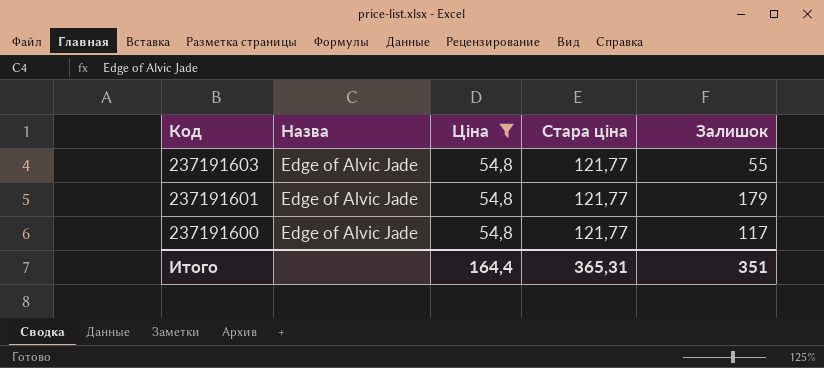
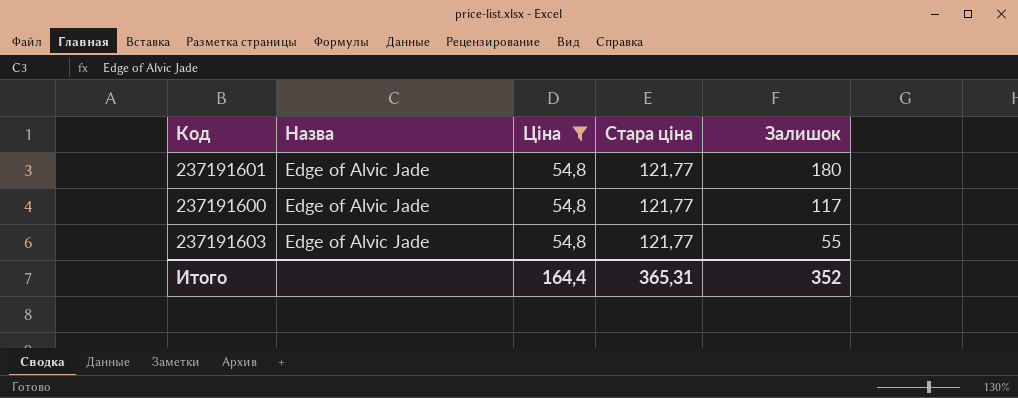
row order: Код descending -> Залишок descending
237191601 | Залишок: 179 -> 180
Итого | Залишок: 351 -> 352

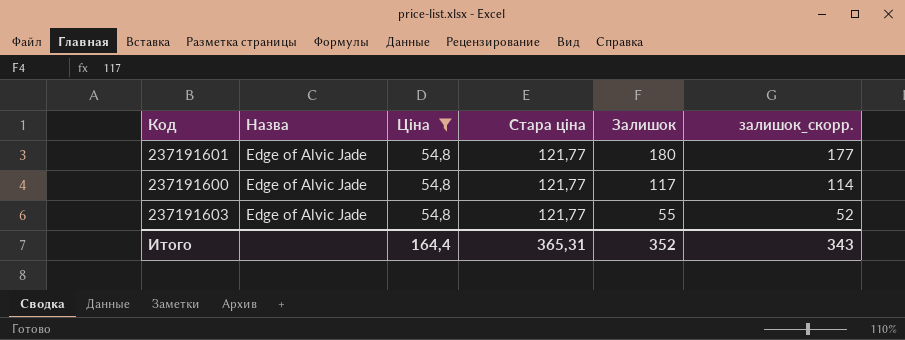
column залишок_скорр. | formula: none -> [Залишок] - 3

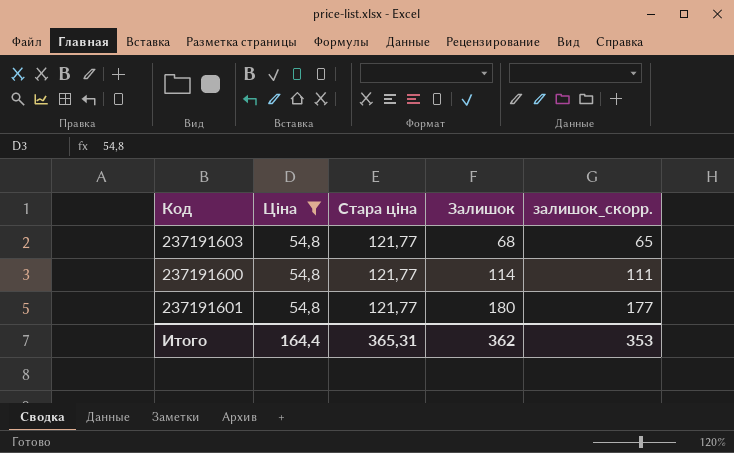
row order: Залишок descending -> Залишок ascending
column Назва | position: 2 -> none
237191603 | Залишок: 55 -> 68
237191603 | залишок_скорр.: 52 -> 65
237191600 | Залишок: 117 -> 114
237191600 | залишок_скорр.: 114 -> 111
Итого | Залишок: 352 -> 362
Итого | залишок_скорр.: 343 -> 353

